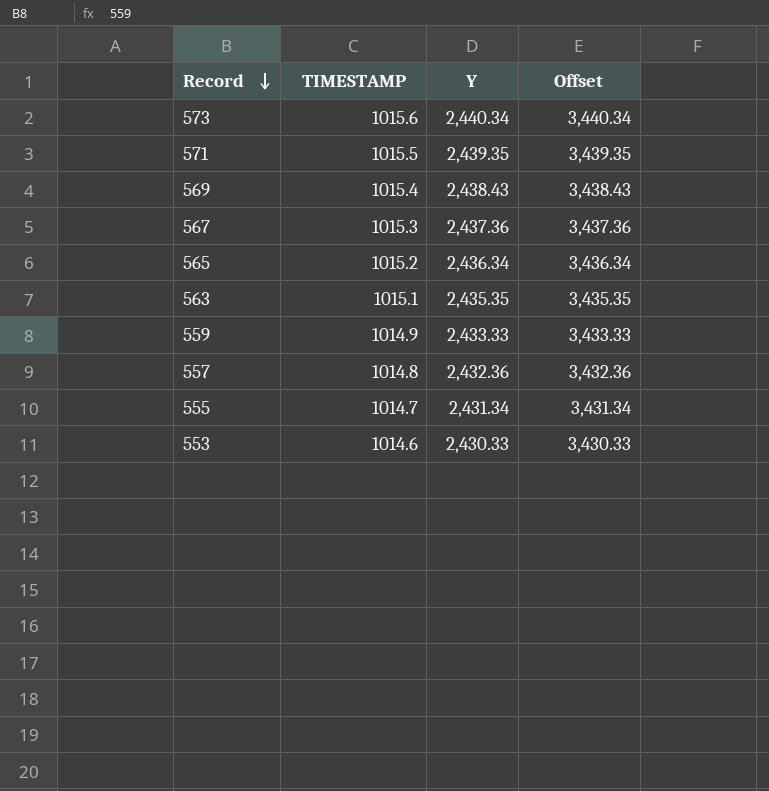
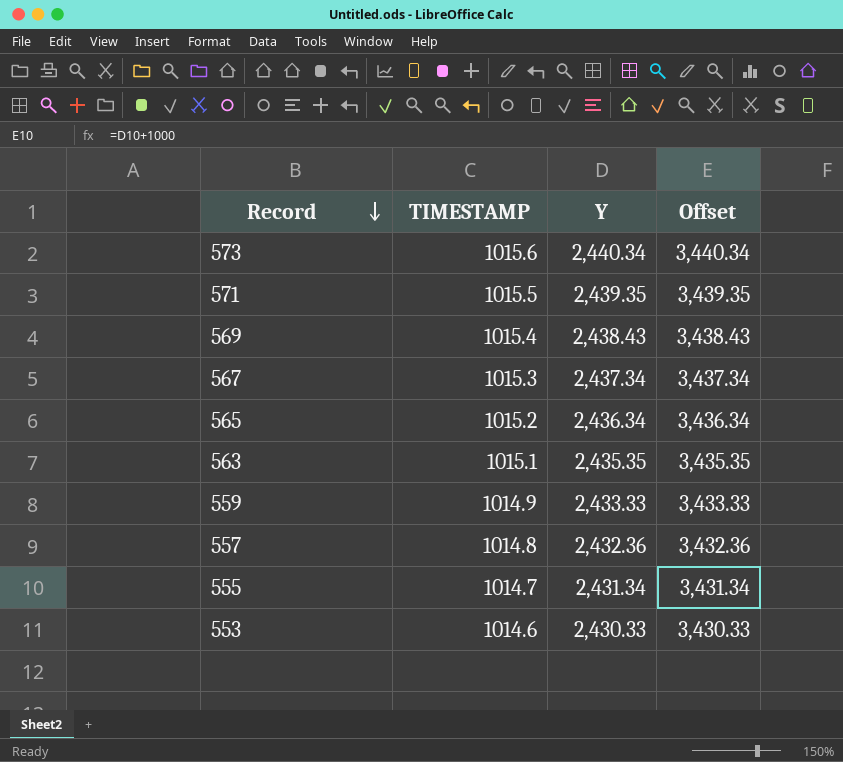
567 | Y: 2,437.36 -> 2,437.34
567 | Offset: 3,437.36 -> 3,437.34

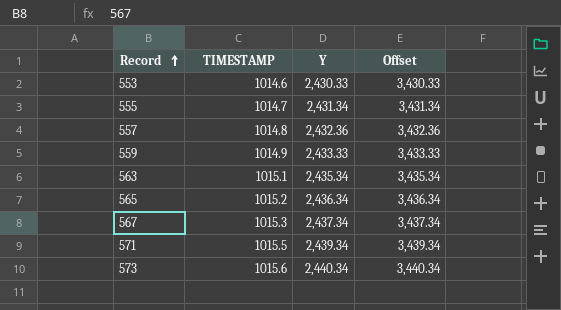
row order: Record descending -> Record ascending
row 569: 1015.4 | 2,438.43 | 3,438.43 -> none
563 | Y: 2,435.35 -> 2,435.34
563 | Offset: 3,435.35 -> 3,435.34
571 | Y: 2,439.35 -> 2,439.34
571 | Offset: 3,439.35 -> 3,439.34

